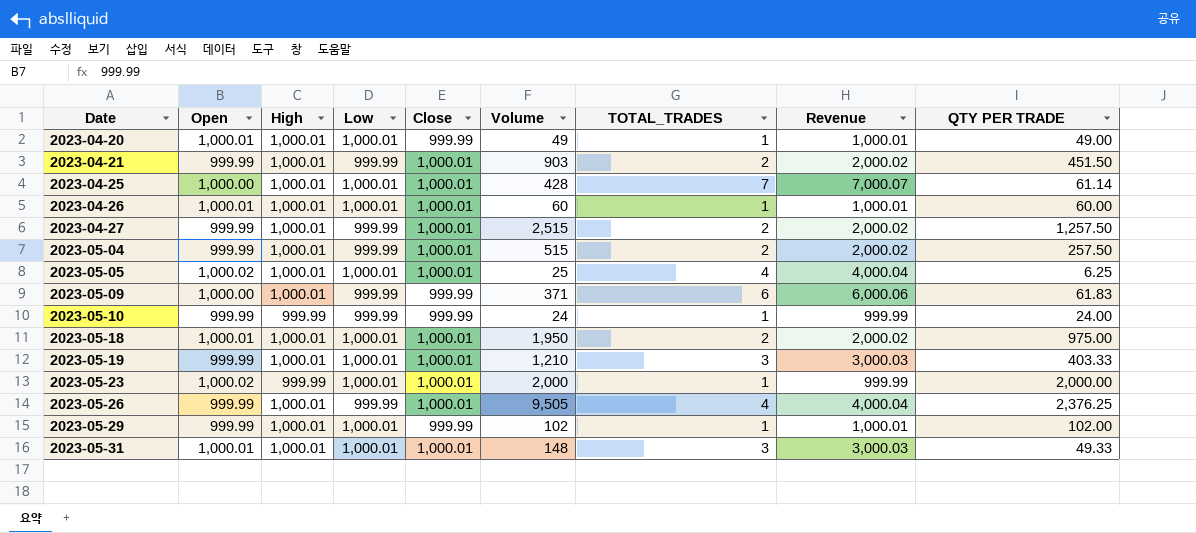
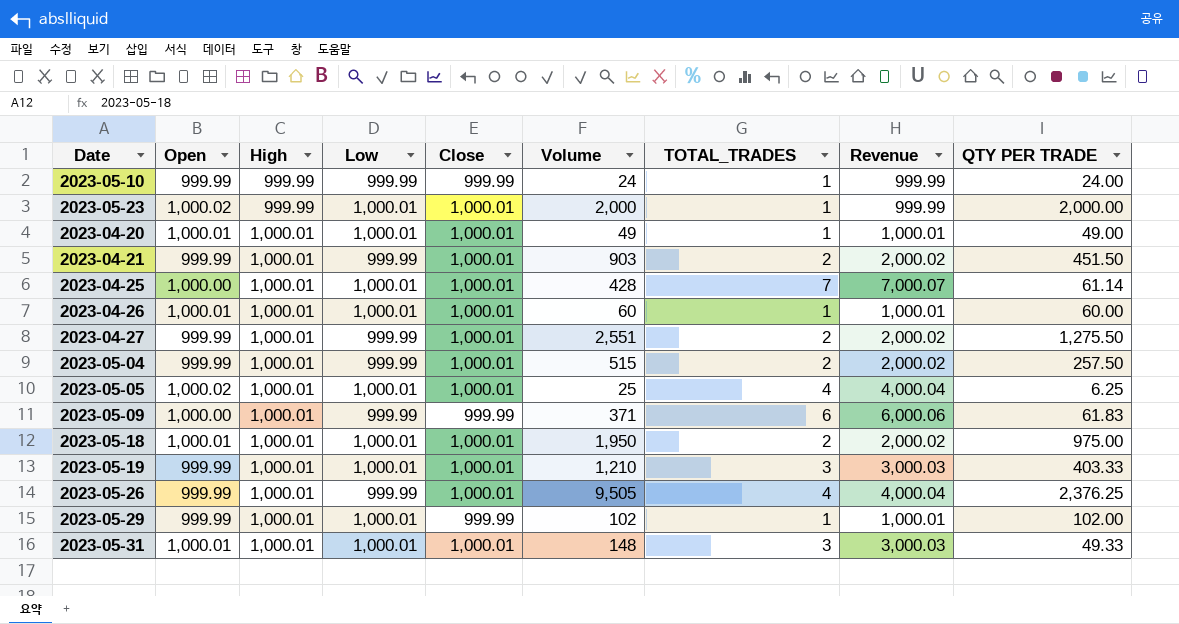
row order: Date ascending -> High ascending
2023-04-20 | Close: 999.99 -> 1,000.01
2023-04-27 | Volume: 2,515 -> 2,551
2023-04-27 | QTY PER TRADE: 1,257.50 -> 1,275.50

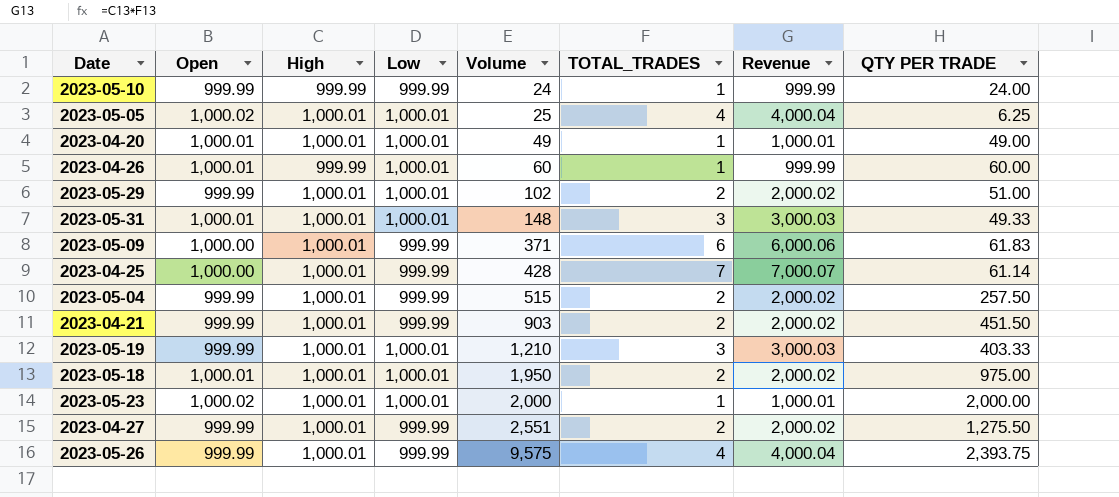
row order: High ascending -> Volume ascending
column Close | position: 5 -> none
2023-04-26 | High: 1,000.01 -> 999.99
2023-04-26 | Revenue: 1,000.01 -> 999.99
2023-05-29 | TOTAL_TRADES: 1 -> 2
2023-05-29 | Revenue: 1,000.01 -> 2,000.02
2023-05-29 | QTY PER TRADE: 102.00 -> 51.00
2023-04-25 | Low: 1,000.01 -> 999.99
2023-05-23 | High: 999.99 -> 1,000.01
2023-05-23 | Revenue: 999.99 -> 1,000.01
2023-05-26 | Volume: 9,505 -> 9,575
2023-05-26 | QTY PER TRADE: 2,376.25 -> 2,393.75

